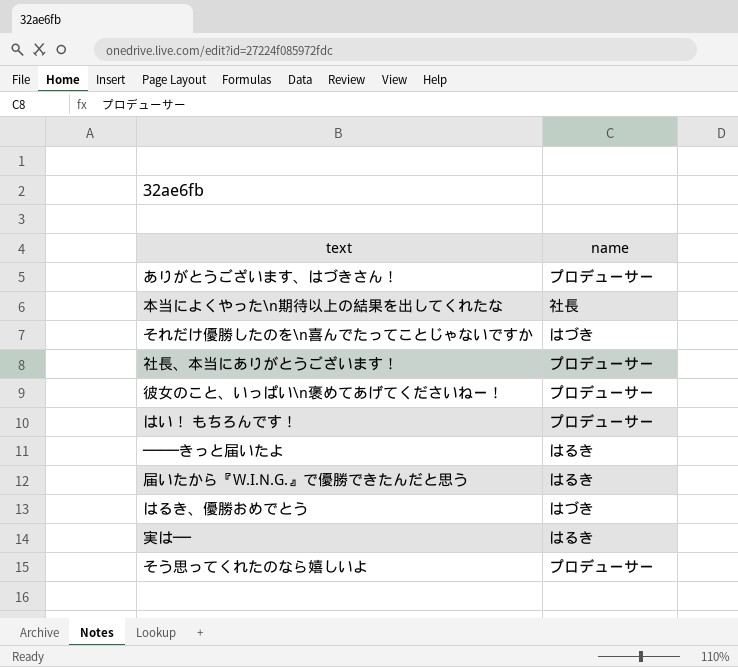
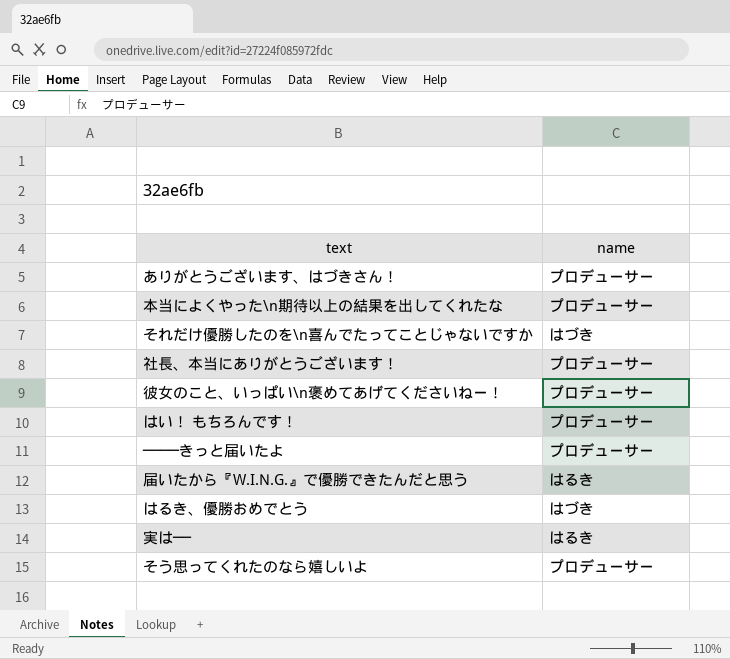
本当によくやった\n期待以上の結果を出してくれたな | name: 社長 -> プロデューサー
────きっと届いたよ | name: はるき -> プロデューサー

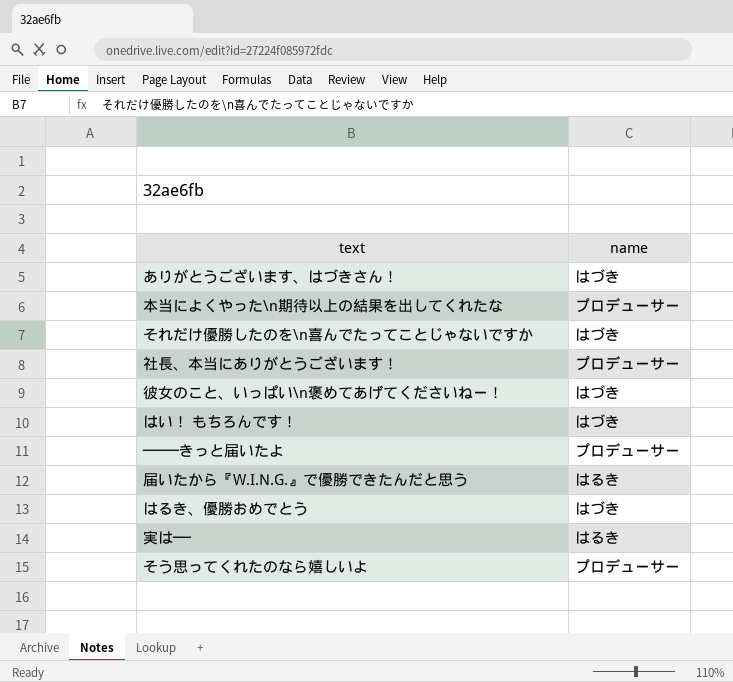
ありがとうございます、はづきさん！ | name: プロデューサー -> はづき
彼女のこと、いっぱい\n褒めてあげてくださいねー！ | name: プロデューサー -> はづき
はい！ もちろんです！ | name: プロデューサー -> はづき

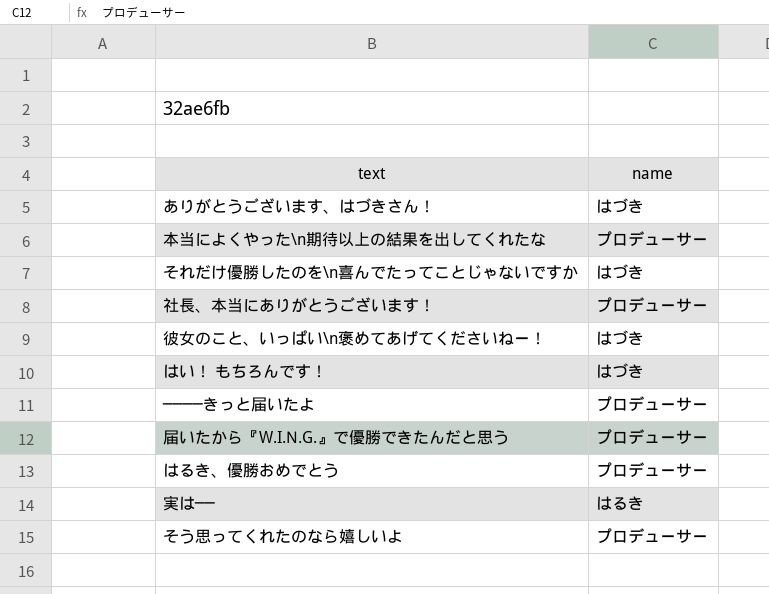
届いたから『W.I.N.G.』で優勝できたんだと思う | name: はるき -> プロデューサー
はるき、優勝おめでとう | name: はづき -> プロデューサー

